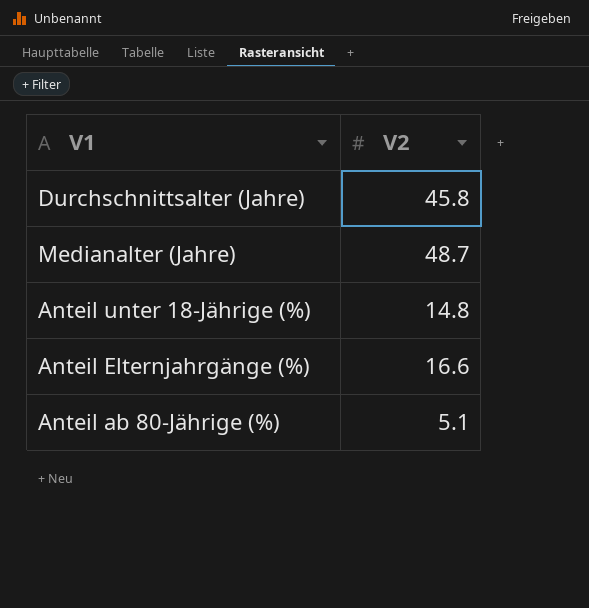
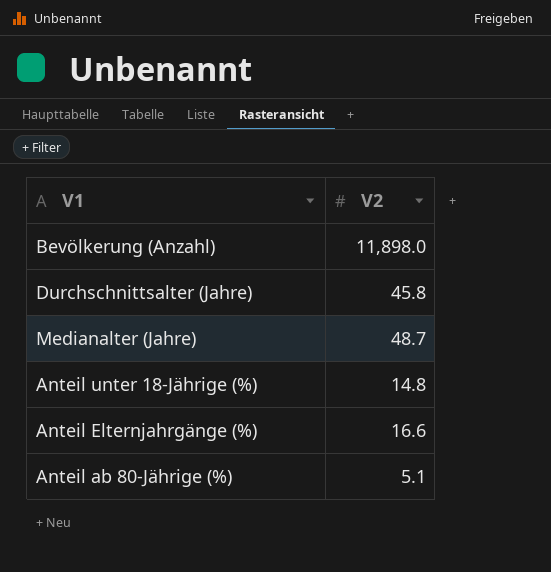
row Bevölkerung (Anzahl): none -> 11,898.0

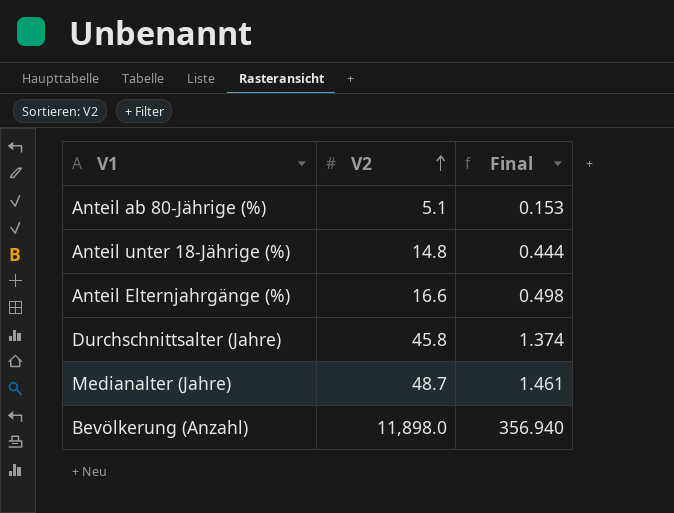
row order: none -> V2 ascending
column Final | formula: none -> [V2] * 0.03

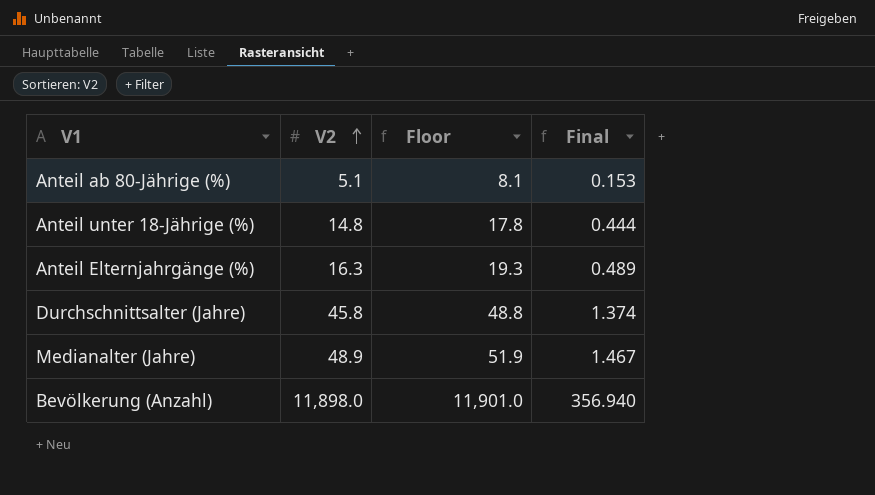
column Floor | formula: none -> [V2] + 3
Anteil Elternjahrgänge (%) | V2: 16.6 -> 16.3
Anteil Elternjahrgänge (%) | Final: 0.498 -> 0.489
Medianalter (Jahre) | V2: 48.7 -> 48.9
Medianalter (Jahre) | Final: 1.461 -> 1.467

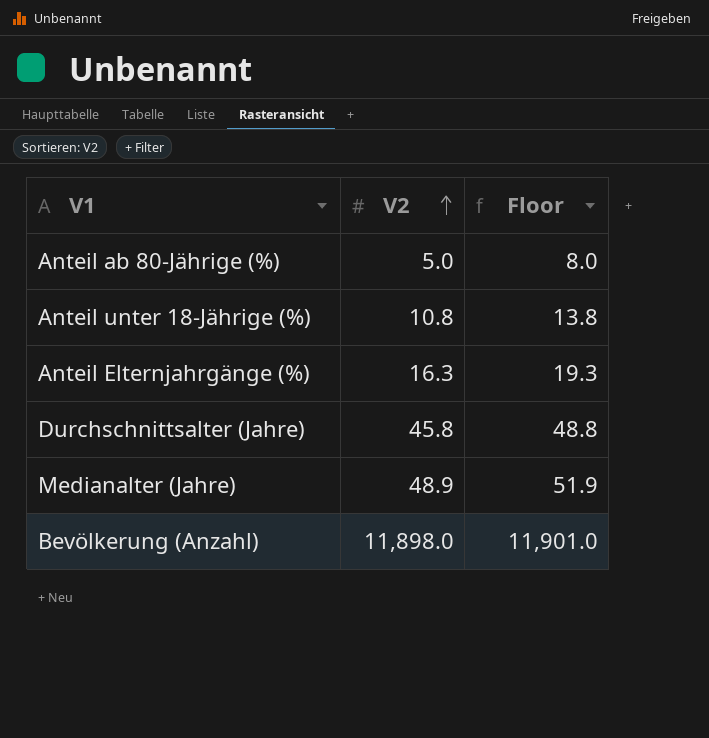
column Final | formula: [V2] * 0.03 -> none
Anteil ab 80-Jährige (%) | V2: 5.1 -> 5.0
Anteil ab 80-Jährige (%) | Floor: 8.1 -> 8.0
Anteil unter 18-Jährige (%) | V2: 14.8 -> 10.8
Anteil unter 18-Jährige (%) | Floor: 17.8 -> 13.8

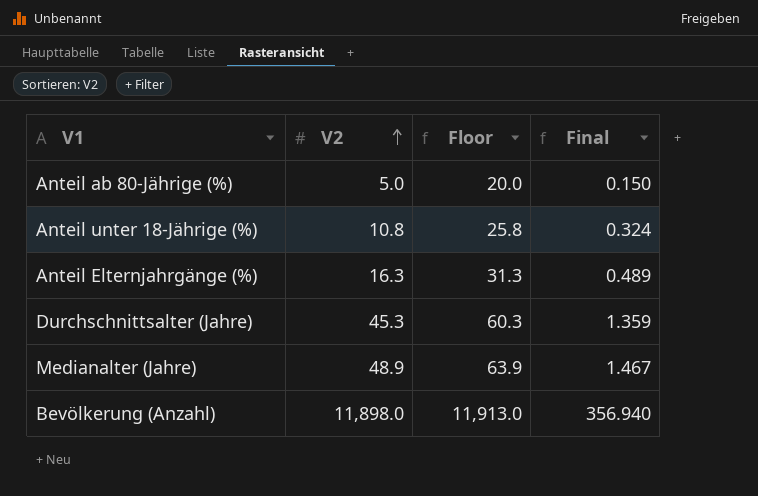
column Floor | formula: [V2] + 3 -> [V2] + 15
column Final | formula: none -> [V2] * 0.03
Durchschnittsalter (Jahre) | V2: 45.8 -> 45.3

